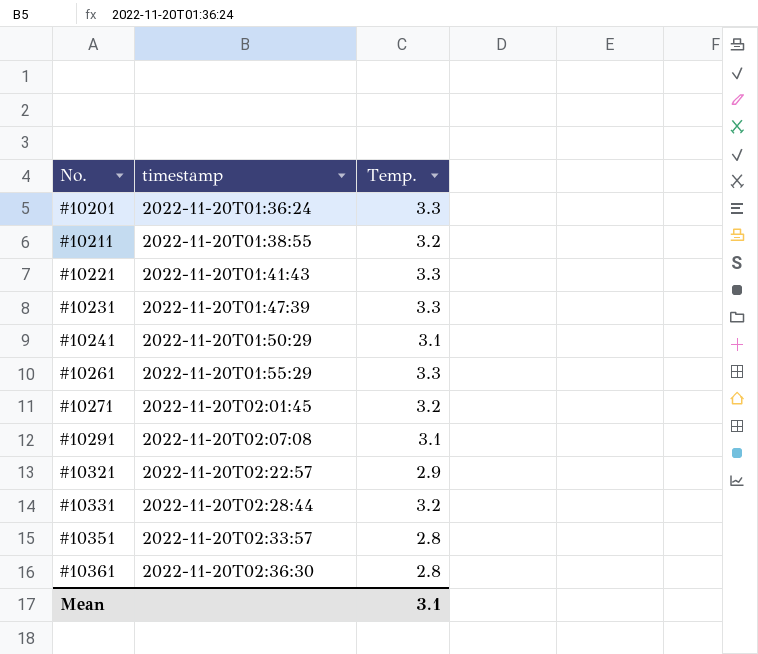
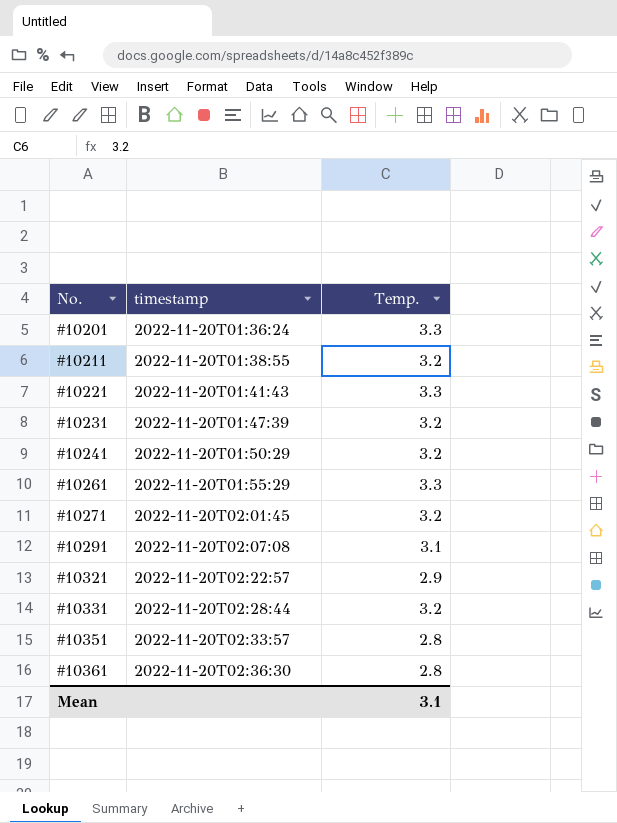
#10231 | Temp.: 3.3 -> 3.2
#10241 | Temp.: 3.1 -> 3.2

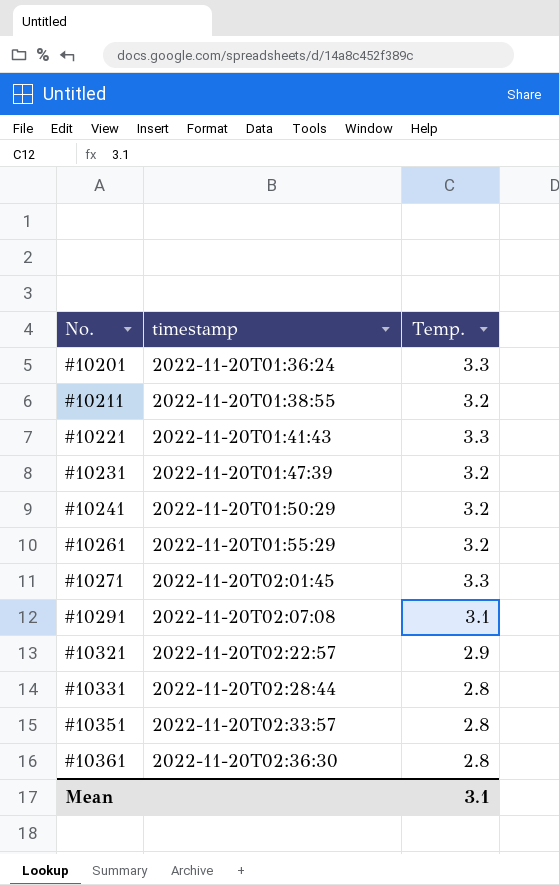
#10261 | Temp.: 3.3 -> 3.2
#10271 | Temp.: 3.2 -> 3.3
#10331 | Temp.: 3.2 -> 2.8

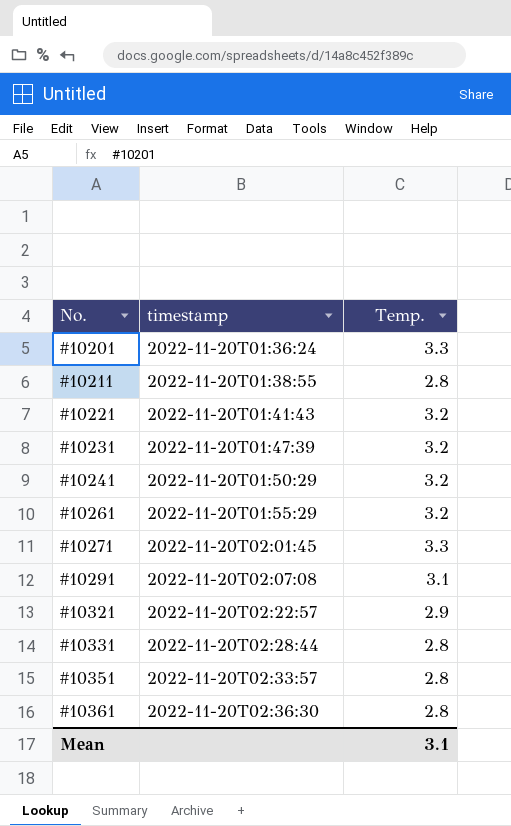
#10211 | Temp.: 3.2 -> 2.8
#10221 | Temp.: 3.3 -> 3.2

